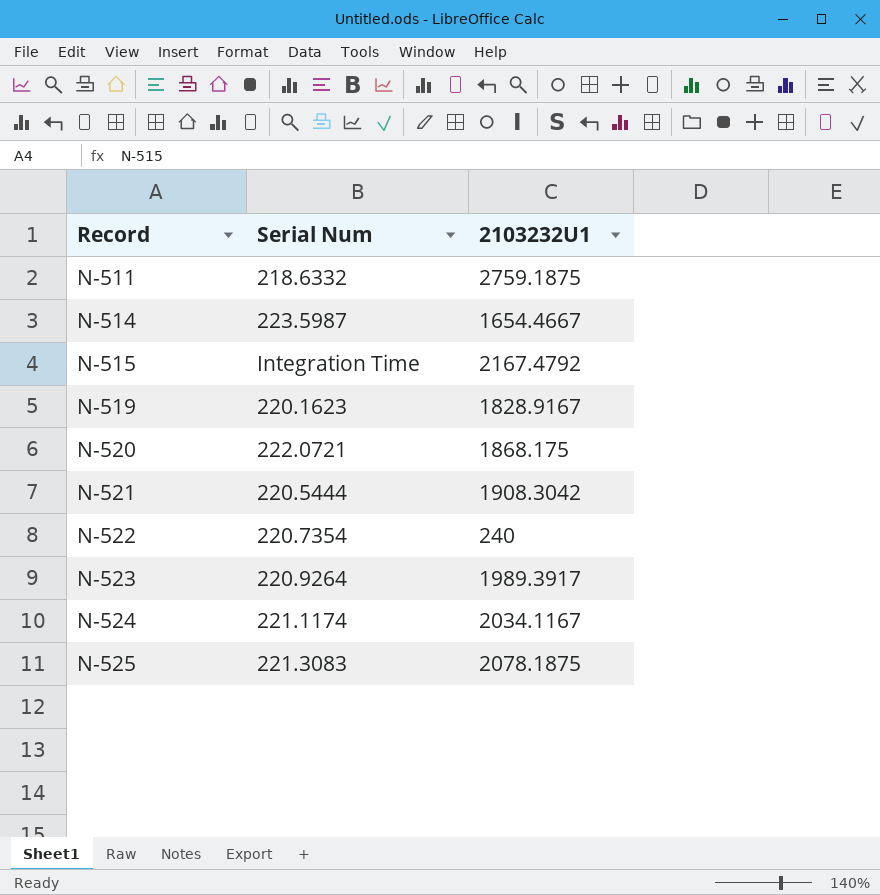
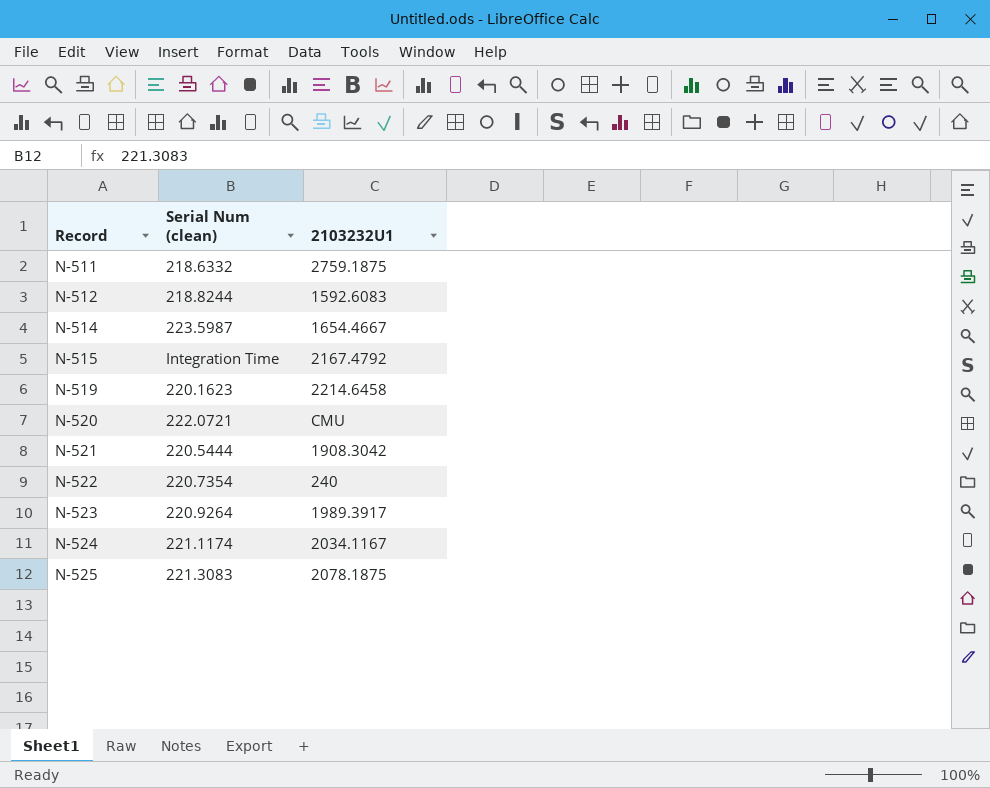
column name: Serial Num -> Serial Num (clean)
row N-512: none -> 218.8244 | 1592.6083
N-519 | 2103232U1: 1828.9167 -> 2214.6458
N-520 | 2103232U1: 1868.175 -> CMU

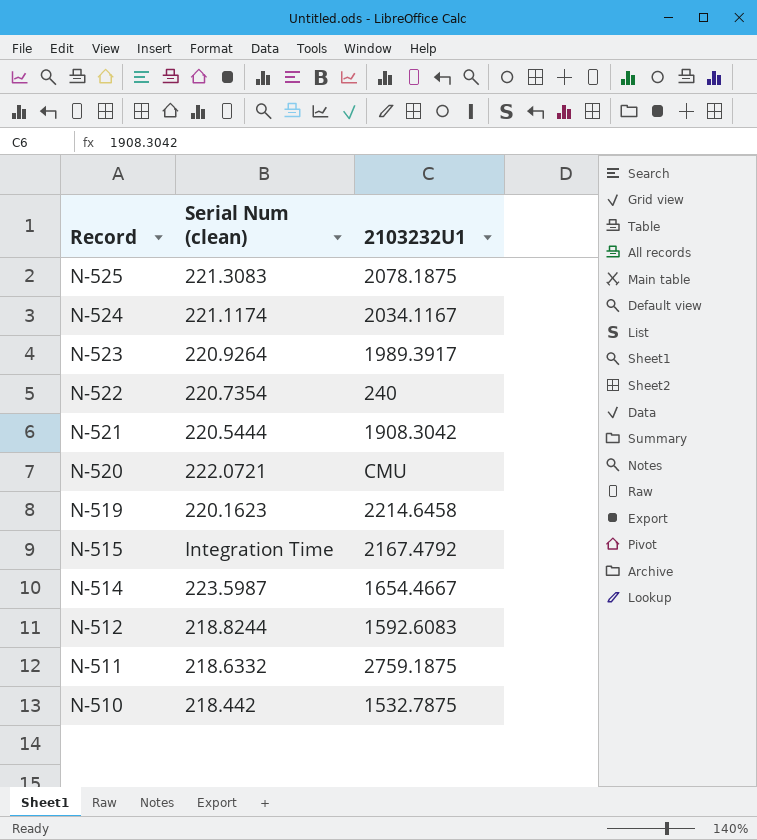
row order: Record ascending -> Record descending
row N-510: none -> 218.442 | 1532.7875

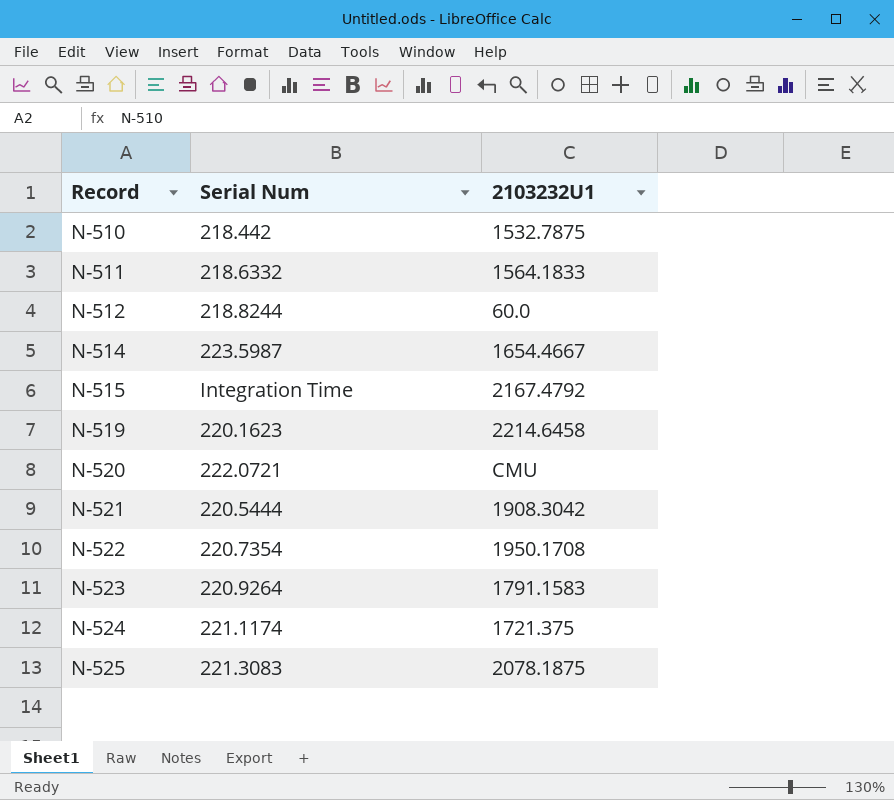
row order: Record descending -> Record ascending
column name: Serial Num (clean) -> Serial Num
N-511 | 2103232U1: 2759.1875 -> 1564.1833
N-512 | 2103232U1: 1592.6083 -> 60.0
N-522 | 2103232U1: 240 -> 1950.1708
N-523 | 2103232U1: 1989.3917 -> 1791.1583
N-524 | 2103232U1: 2034.1167 -> 1721.375

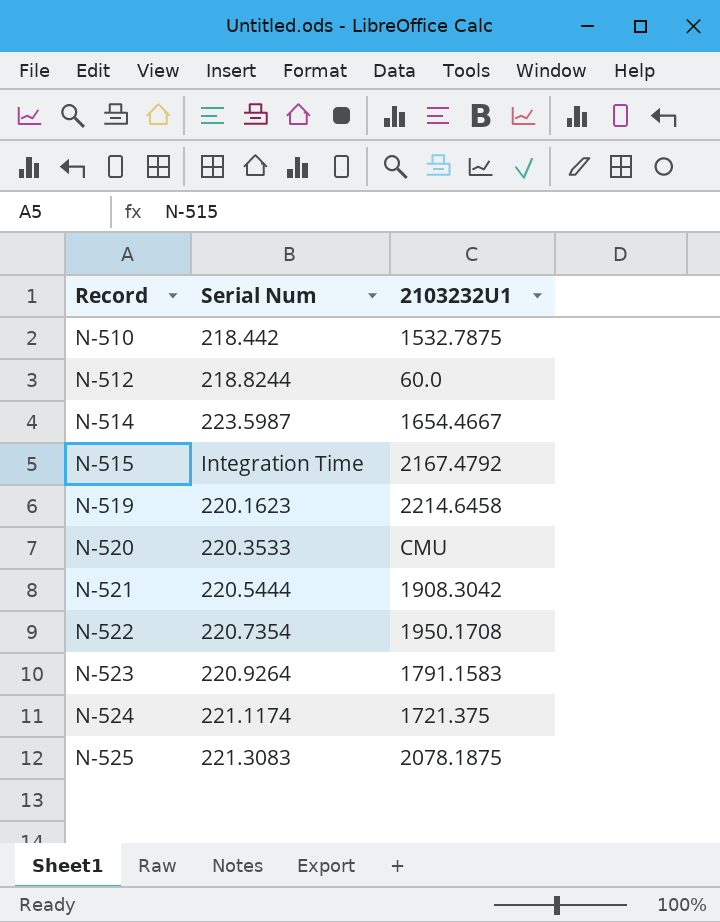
row N-511: 218.6332 | 1564.1833 -> none
N-520 | Serial Num: 222.0721 -> 220.3533

